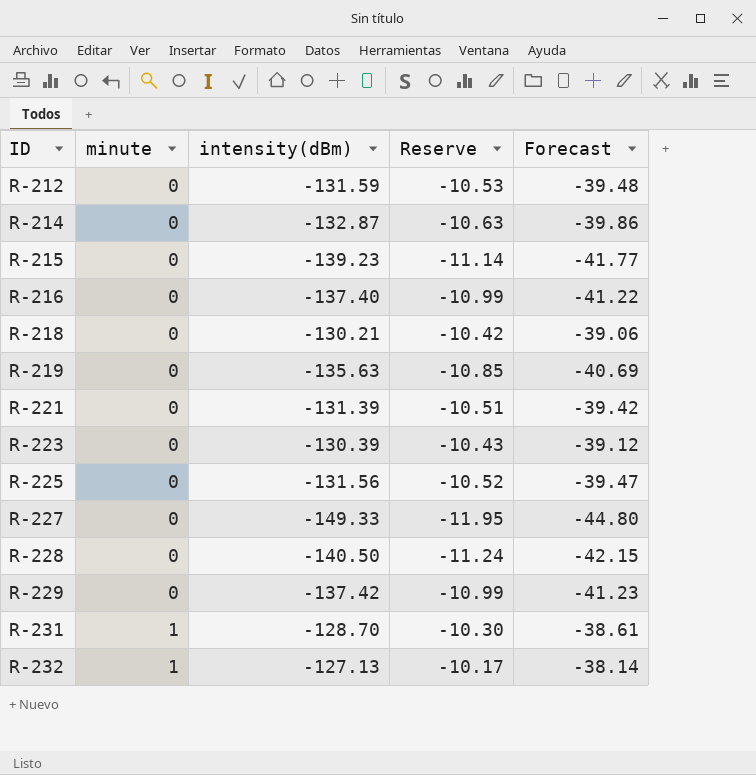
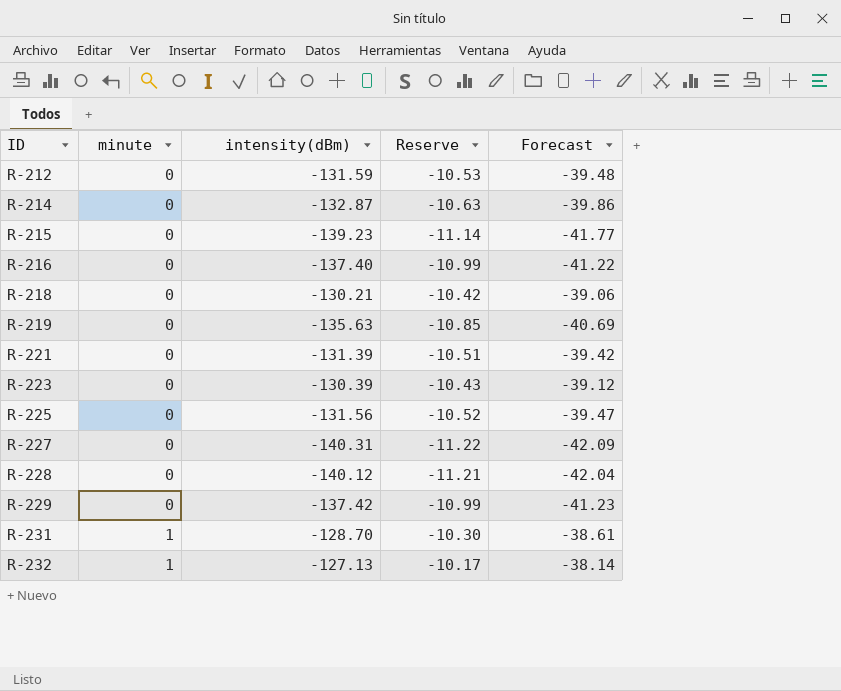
R-227 | intensity(dBm): -149.33 -> -140.31
R-227 | Reserve: -11.95 -> -11.22
R-227 | Forecast: -44.80 -> -42.09
R-228 | intensity(dBm): -140.50 -> -140.12
R-228 | Reserve: -11.24 -> -11.21
R-228 | Forecast: -42.15 -> -42.04

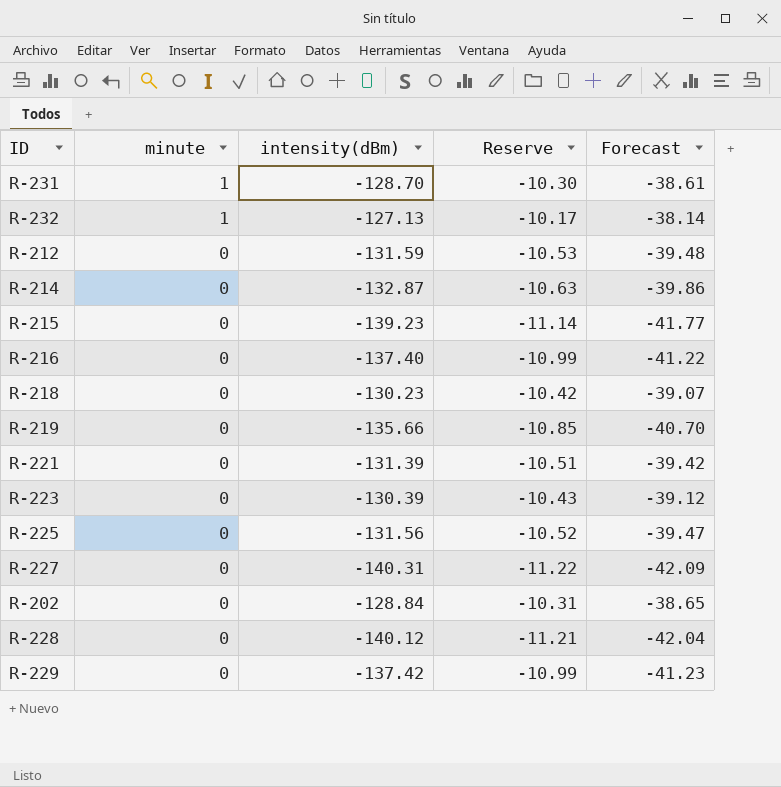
row order: ID ascending -> minute descending
R-218 | intensity(dBm): -130.21 -> -130.23
R-218 | Forecast: -39.06 -> -39.07
R-219 | intensity(dBm): -135.63 -> -135.66
R-219 | Forecast: -40.69 -> -40.70
row R-202: none -> 0 | -128.84 | -10.31 | -38.65

